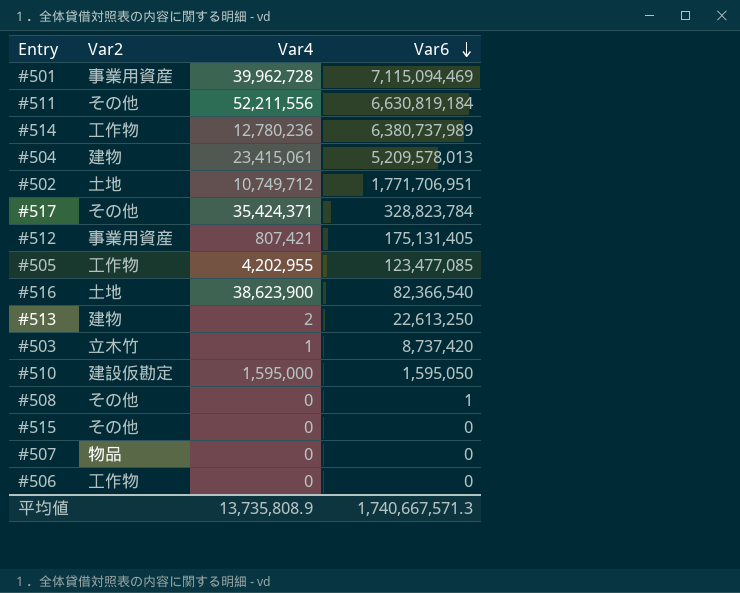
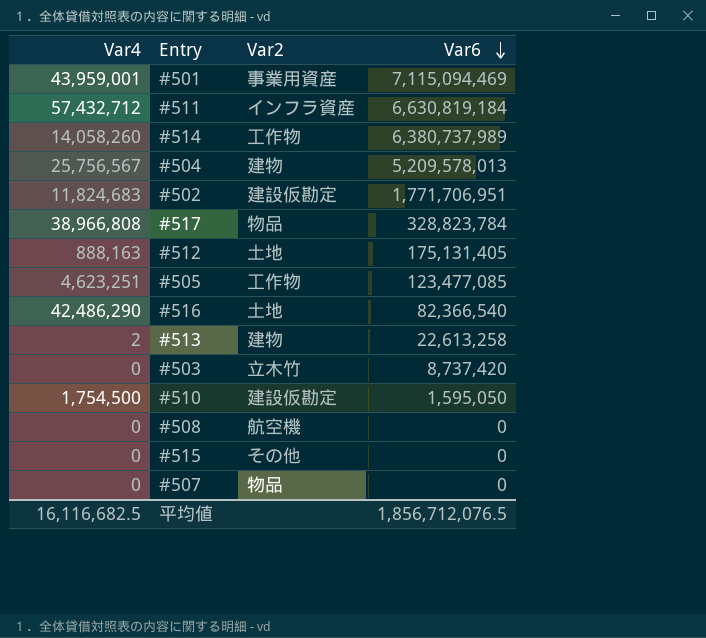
column Var4 | position: 3 -> 1
row #506: 工作物 | 0 | 0 -> none
#501 | Var4: 39,962,728 -> 43,959,001
#511 | Var4: 52,211,556 -> 57,432,712
#511 | Var2: その他 -> インフラ資産
#514 | Var4: 12,780,236 -> 14,058,260
#504 | Var4: 23,415,061 -> 25,756,567
#502 | Var4: 10,749,712 -> 11,824,683
#502 | Var2: 土地 -> 建設仮勘定
#517 | Var4: 35,424,371 -> 38,966,808
#517 | Var2: その他 -> 物品
#512 | Var4: 807,421 -> 888,163
#512 | Var2: 事業用資産 -> 土地
#505 | Var4: 4,202,955 -> 4,623,251
#516 | Var4: 38,623,900 -> 42,486,290
#513 | Var6: 22,613,250 -> 22,613,258
#503 | Var4: 1 -> 0
#510 | Var4: 1,595,000 -> 1,754,500
#508 | Var2: その他 -> 航空機
#508 | Var6: 1 -> 0
平均値 | Var4: 13,735,808.9 -> 16,116,682.5
平均値 | Var6: 1,740,667,571.3 -> 1,856,712,076.5

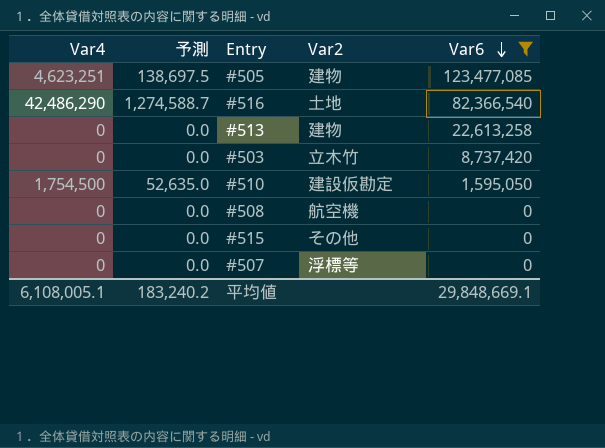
filter: none -> Var6 <= 123,477,085
column 予測 | formula: none -> [Var4] * 0.03
#505 | Var2: 工作物 -> 建物
#513 | Var4: 2 -> 0
#507 | Var2: 物品 -> 浮標等
平均値 | Var4: 16,116,682.5 -> 6,108,005.1
平均値 | Var6: 1,856,712,076.5 -> 29,848,669.1

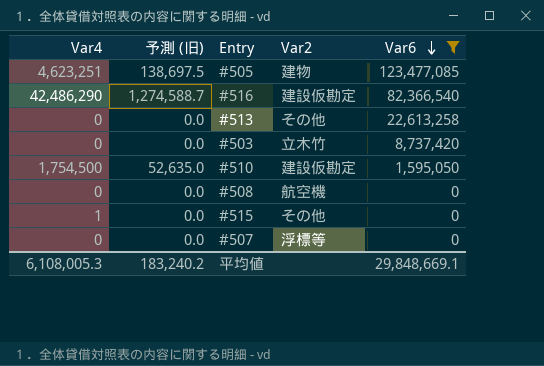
column name: 予測 -> 予測 (旧)
#516 | Var2: 土地 -> 建設仮勘定
#513 | Var2: 建物 -> その他
#515 | Var4: 0 -> 1
平均値 | Var4: 6,108,005.1 -> 6,108,005.3

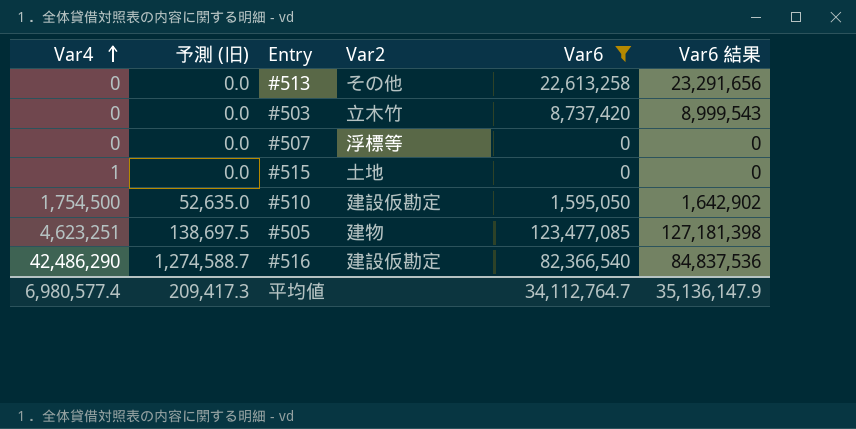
row order: Var6 descending -> Var4 ascending
column Var6 結果 | formula: none -> [Var6] * 1.03
row #508: 0 | 0.0 | 航空機 | 0 -> none
#515 | Var2: その他 -> 土地
平均値 | Var4: 6,108,005.3 -> 6,980,577.4
平均値 | 予測 (旧): 183,240.2 -> 209,417.3
平均値 | Var6: 29,848,669.1 -> 34,112,764.7

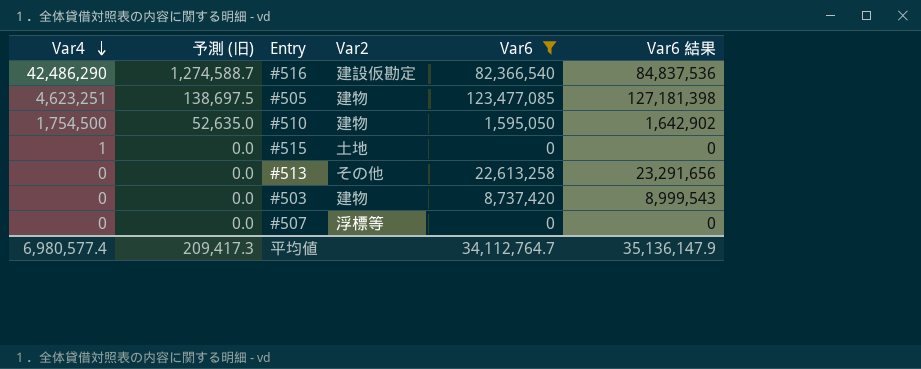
row order: Var4 ascending -> Var4 descending
#510 | Var2: 建設仮勘定 -> 建物
#503 | Var2: 立木竹 -> 建物

